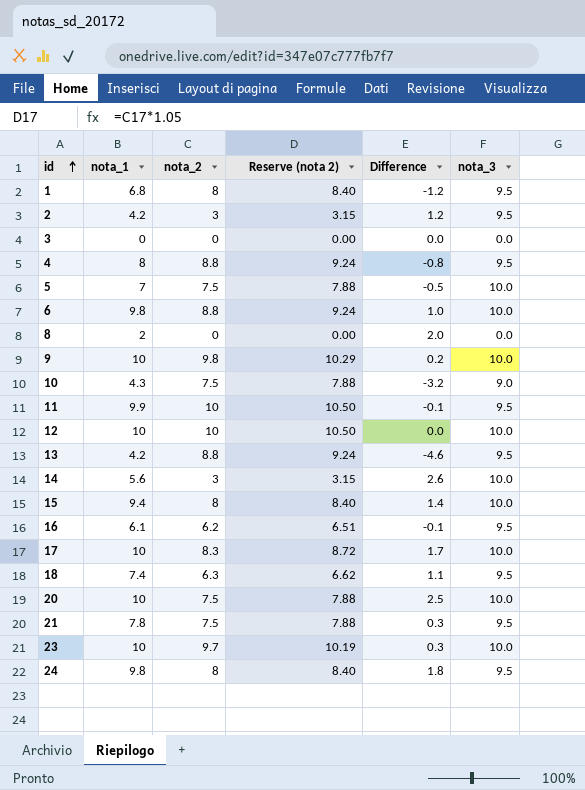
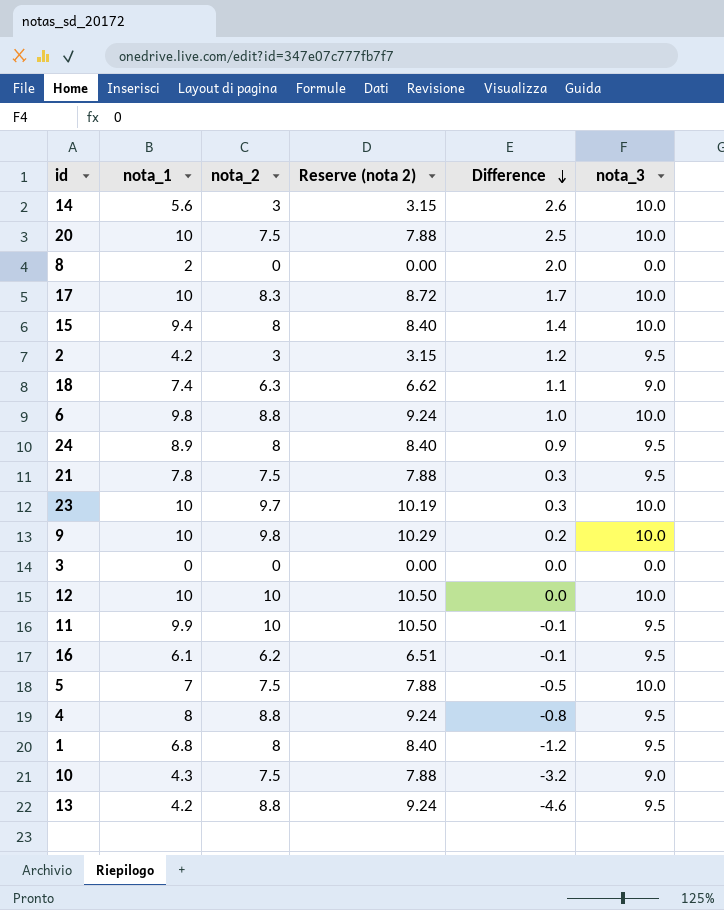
row order: id ascending -> Difference descending
18 | nota_3: 9.5 -> 9.0
24 | nota_1: 9.8 -> 8.9
24 | Difference: 1.8 -> 0.9

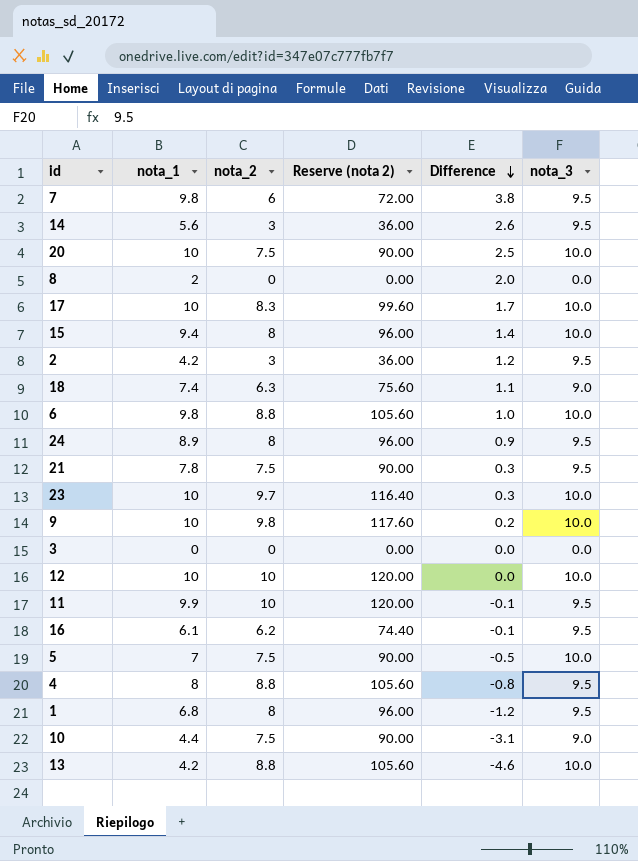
column Reserve (nota 2) | formula: [nota_2] * 1.05 -> [nota_2] * 12
row 7: none -> 9.8 | 6 | 72.00 | 3.8 | 9.5
14 | nota_3: 10.0 -> 9.5
10 | nota_1: 4.3 -> 4.4
10 | Difference: -3.2 -> -3.1
13 | nota_3: 9.5 -> 10.0

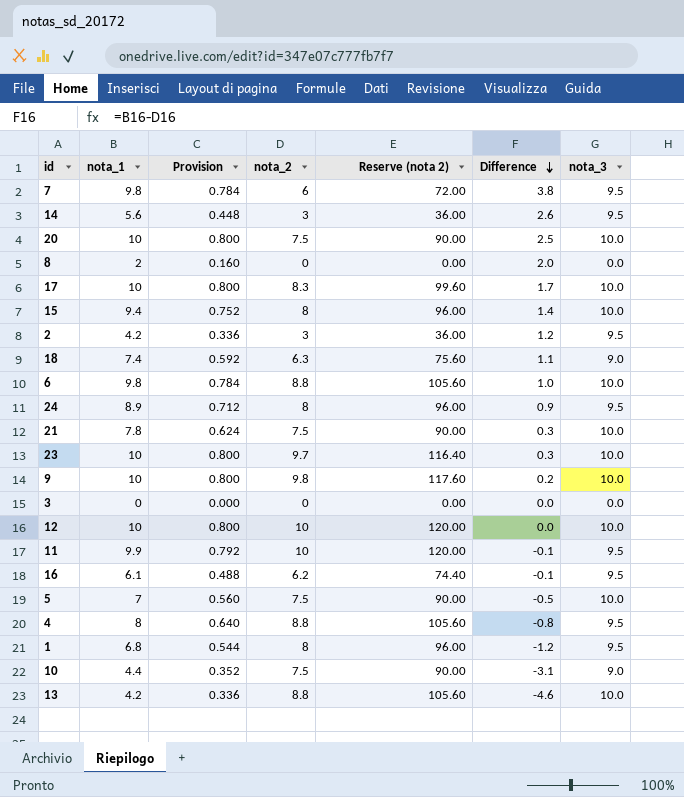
column Provision | formula: none -> [nota_1] * 0.08
21 | nota_3: 9.5 -> 10.0

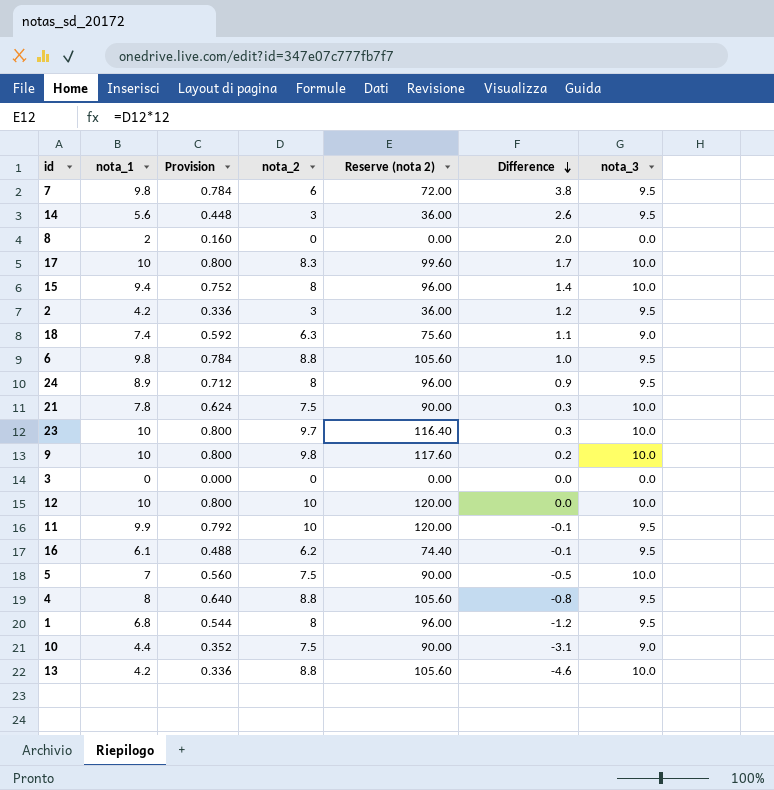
row 20: 10 | 0.800 | 7.5 | 90.00 | 2.5 | 10.0 -> none
6 | nota_3: 10.0 -> 9.5

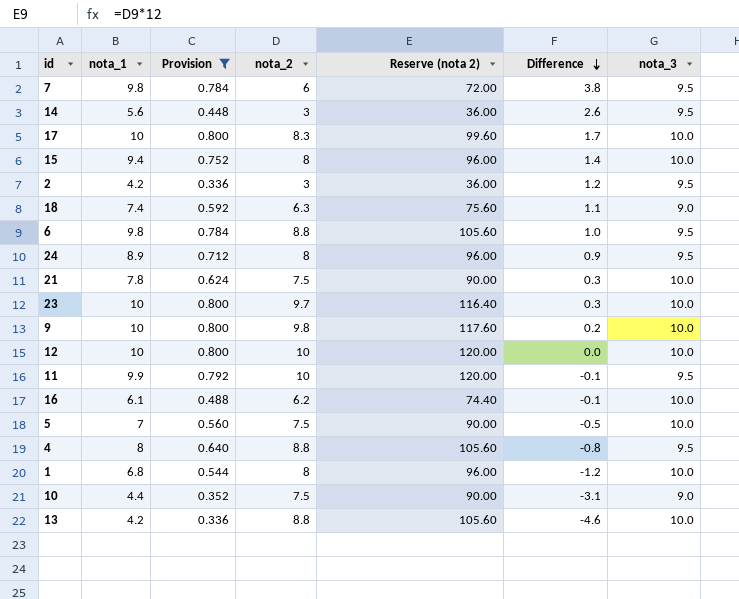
filter: none -> Provision >= 0.336
16 | nota_3: 9.5 -> 10.0
1 | nota_3: 9.5 -> 10.0

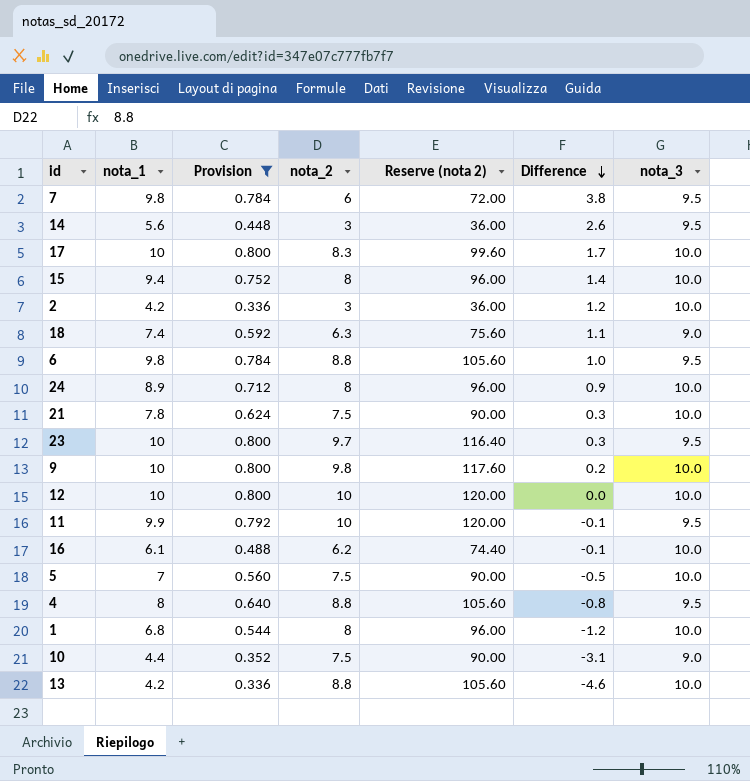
2 | nota_3: 9.5 -> 10.0
24 | nota_3: 9.5 -> 10.0
23 | nota_3: 10.0 -> 9.5

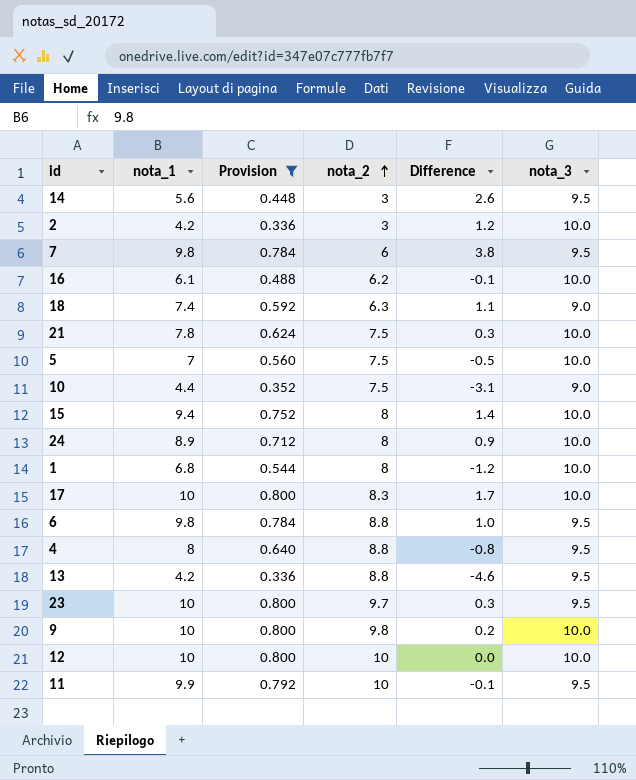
row order: Difference descending -> nota_2 ascending
column Reserve (nota 2) | formula: [nota_2] * 12 -> none
13 | nota_3: 10.0 -> 9.5

